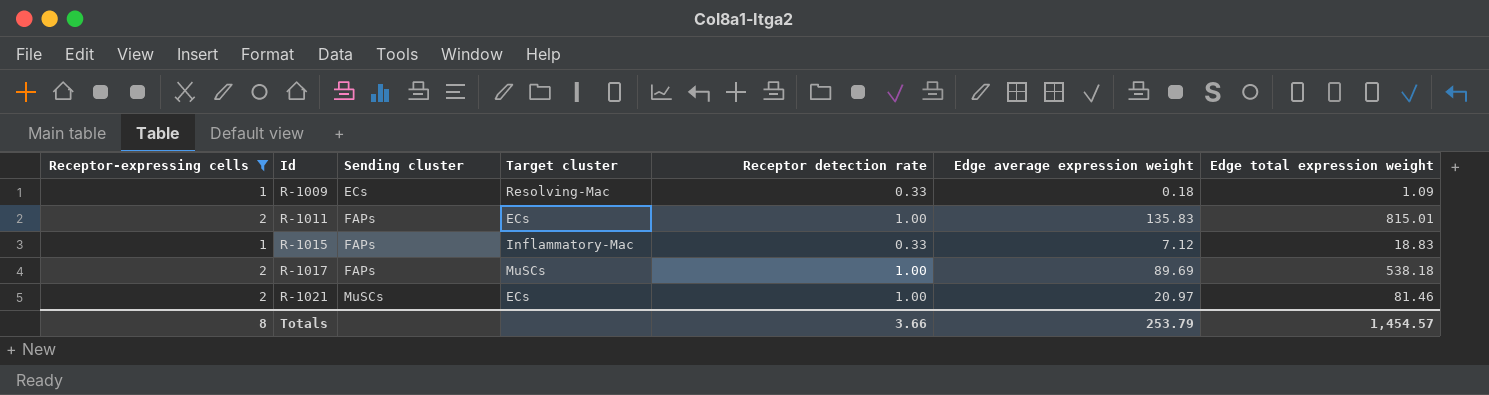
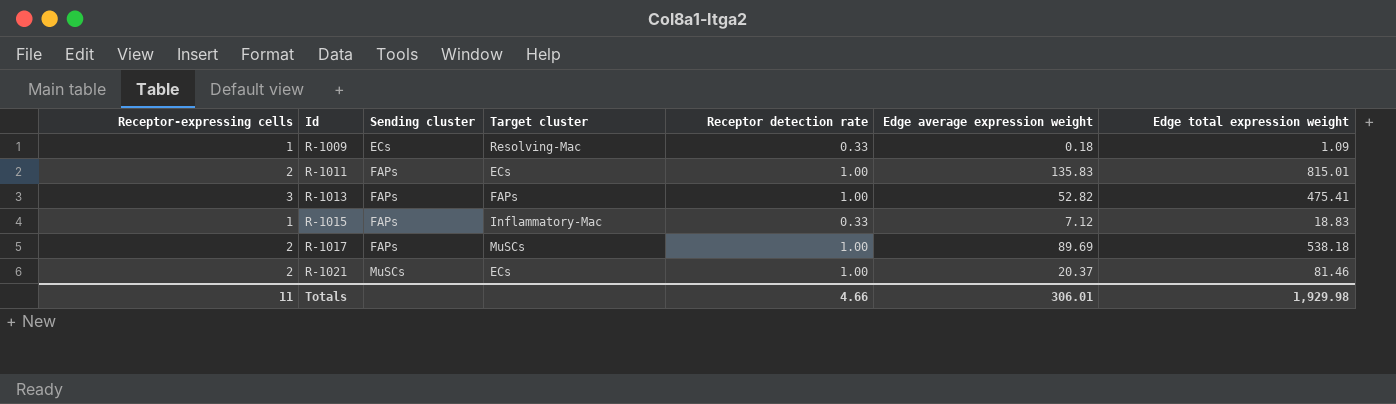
filter: Receptor-expressing cells != 3 -> none
R-1021 | Edge average expression weight: 20.97 -> 20.37
Totals | Receptor-expressing cells: 8 -> 11
Totals | Receptor detection rate: 3.66 -> 4.66
Totals | Edge average expression weight: 253.79 -> 306.01
Totals | Edge total expression weight: 1,454.57 -> 1,929.98

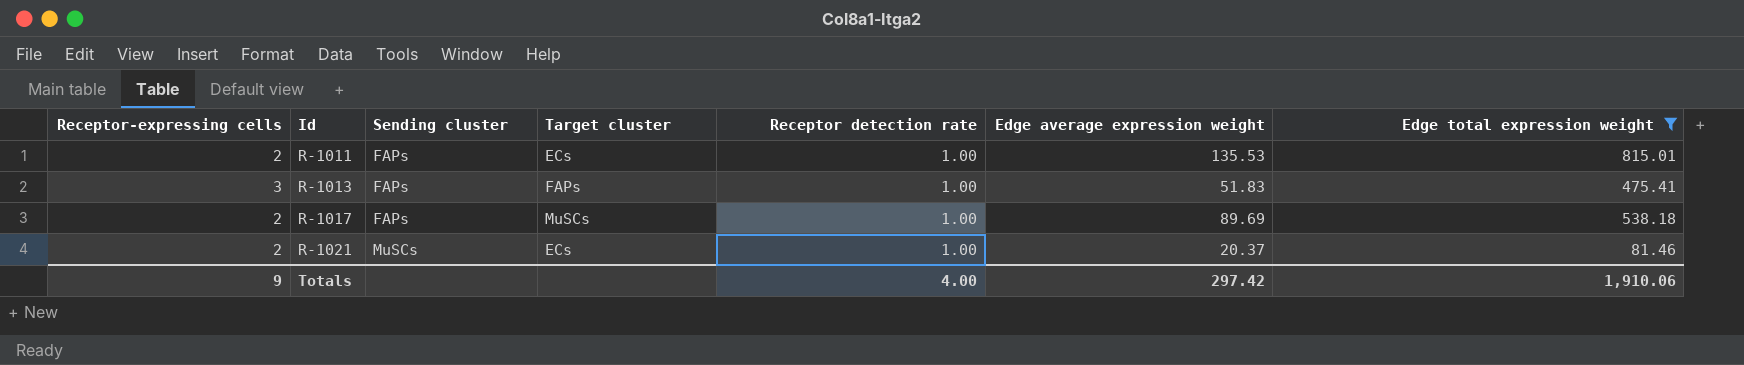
filter: none -> Edge total expression weight >= 81.46
R-1011 | Edge average expression weight: 135.83 -> 135.53
R-1013 | Edge average expression weight: 52.82 -> 51.83
Totals | Receptor-expressing cells: 11 -> 9
Totals | Receptor detection rate: 4.66 -> 4.00
Totals | Edge average expression weight: 306.01 -> 297.42
Totals | Edge total expression weight: 1,929.98 -> 1,910.06

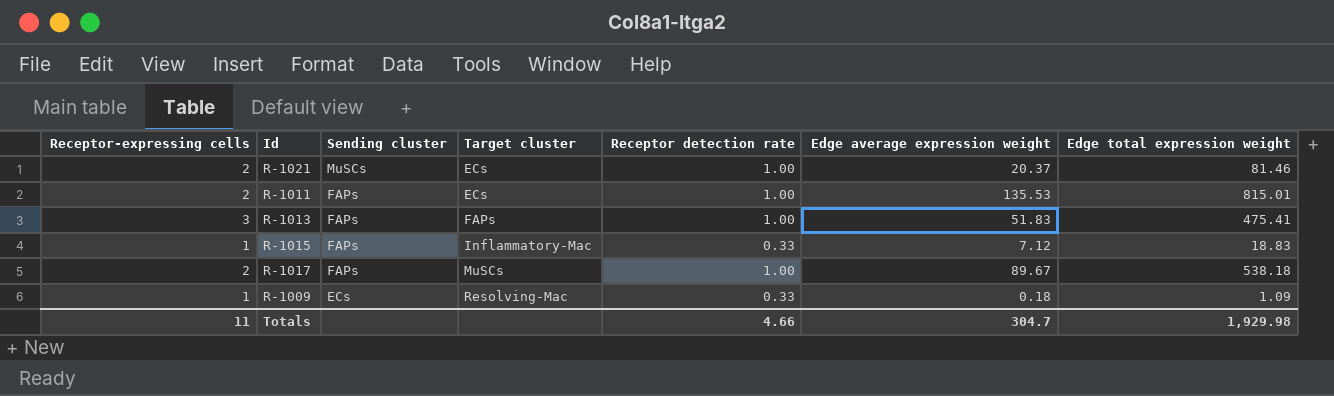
filter: Edge total expression weight >= 81.46 -> none
row order: Id ascending -> Sending cluster descending
R-1017 | Edge average expression weight: 89.69 -> 89.67
Totals | Receptor-expressing cells: 9 -> 11
Totals | Receptor detection rate: 4.00 -> 4.66
Totals | Edge average expression weight: 297.42 -> 304.7
Totals | Edge total expression weight: 1,910.06 -> 1,929.98

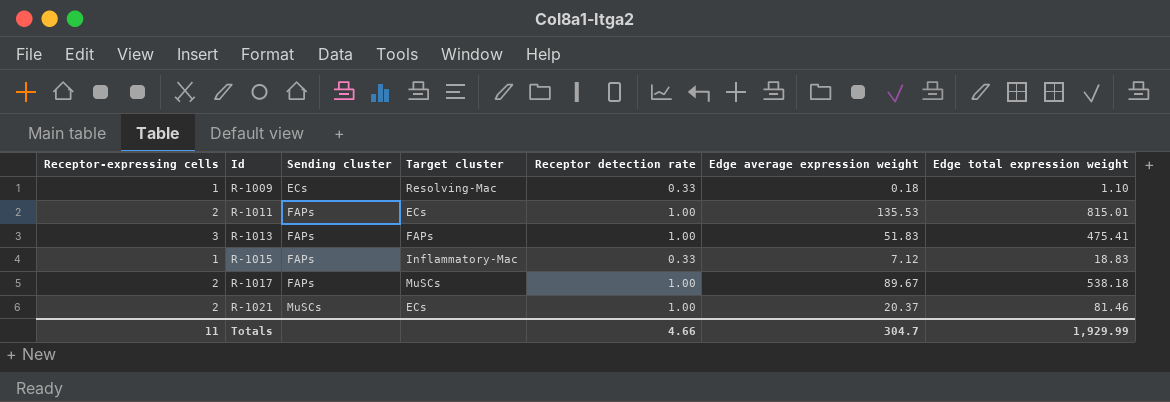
row order: Sending cluster descending -> Id ascending
R-1009 | Edge total expression weight: 1.09 -> 1.10
Totals | Edge total expression weight: 1,929.98 -> 1,929.99

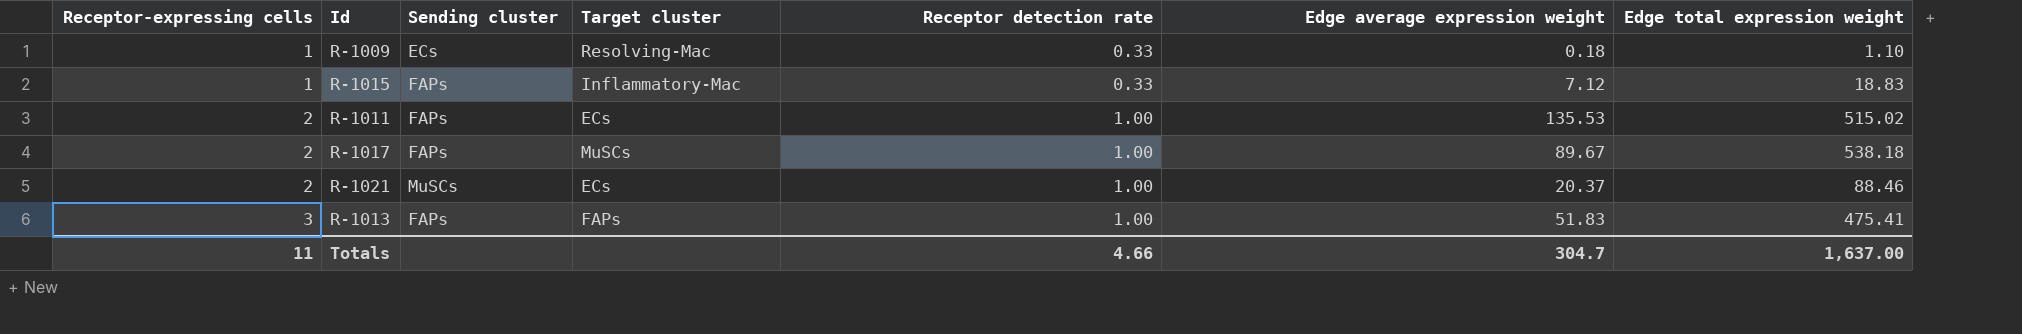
row order: Id ascending -> Receptor-expressing cells ascending
R-1011 | Edge total expression weight: 815.01 -> 515.02
R-1021 | Edge total expression weight: 81.46 -> 88.46
Totals | Edge total expression weight: 1,929.99 -> 1,637.00

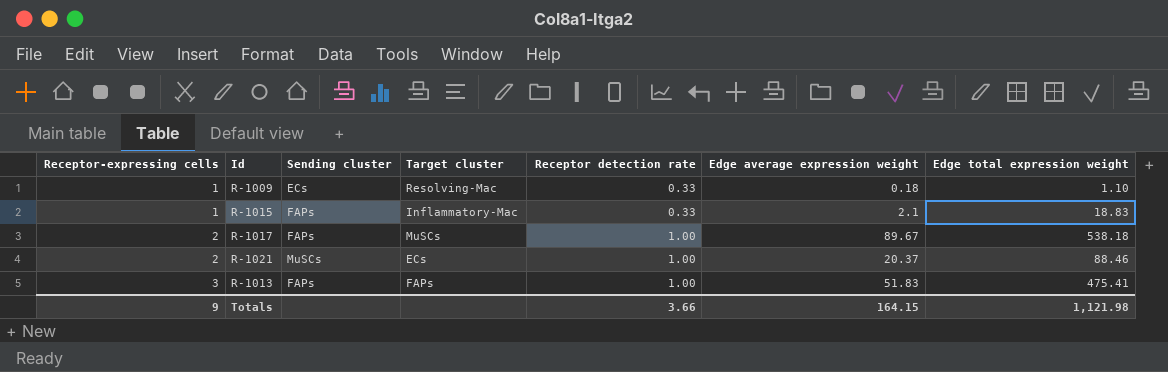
row R-1011: 2 | FAPs | ECs | 1.00 | 135.53 | 515.02 -> none
R-1015 | Edge average expression weight: 7.12 -> 2.1
Totals | Receptor-expressing cells: 11 -> 9
Totals | Receptor detection rate: 4.66 -> 3.66
Totals | Edge average expression weight: 304.7 -> 164.15
Totals | Edge total expression weight: 1,637.00 -> 1,121.98

